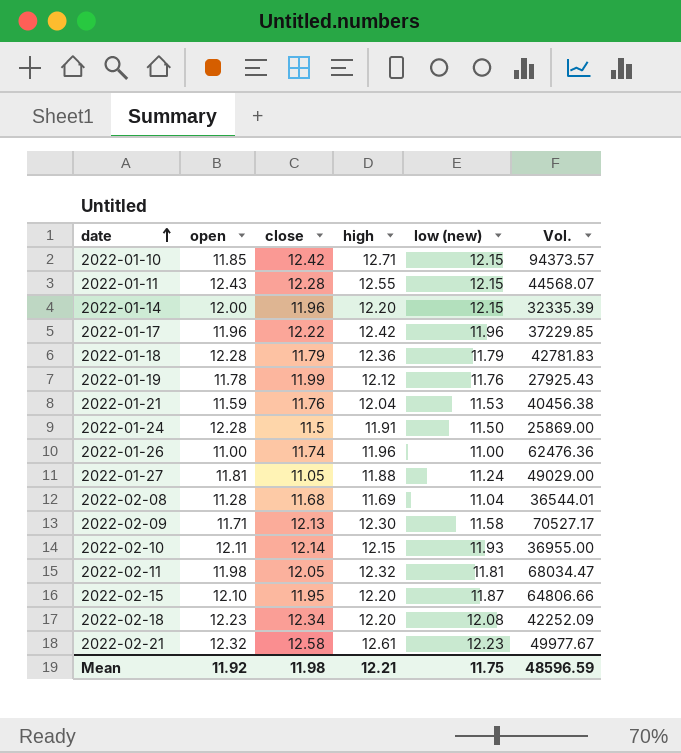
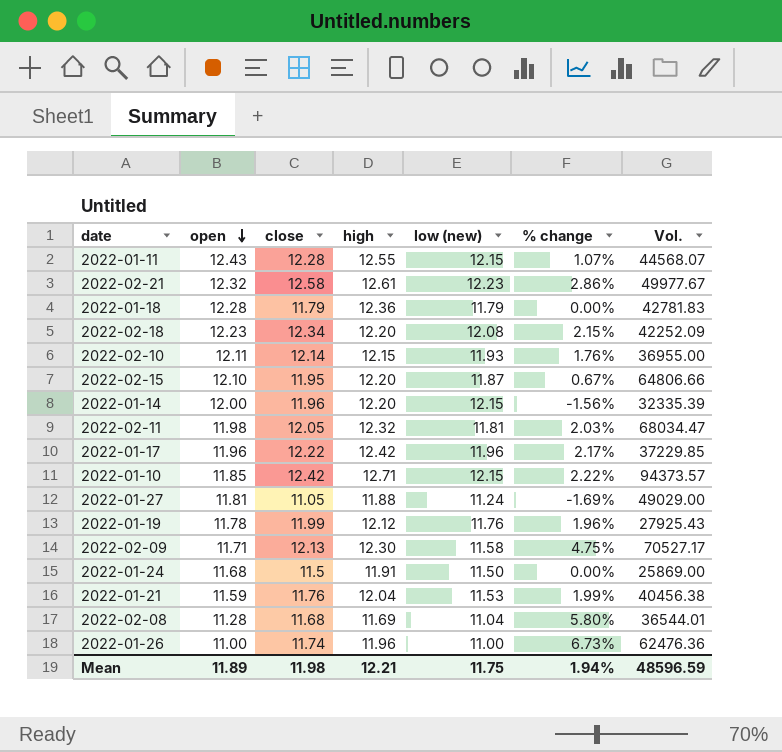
row order: date ascending -> open descending
column % change | formula: none -> ([close] - [low (new)]) / [low (new)]
2022-01-24 | open: 12.28 -> 11.68
Mean | open: 11.92 -> 11.89

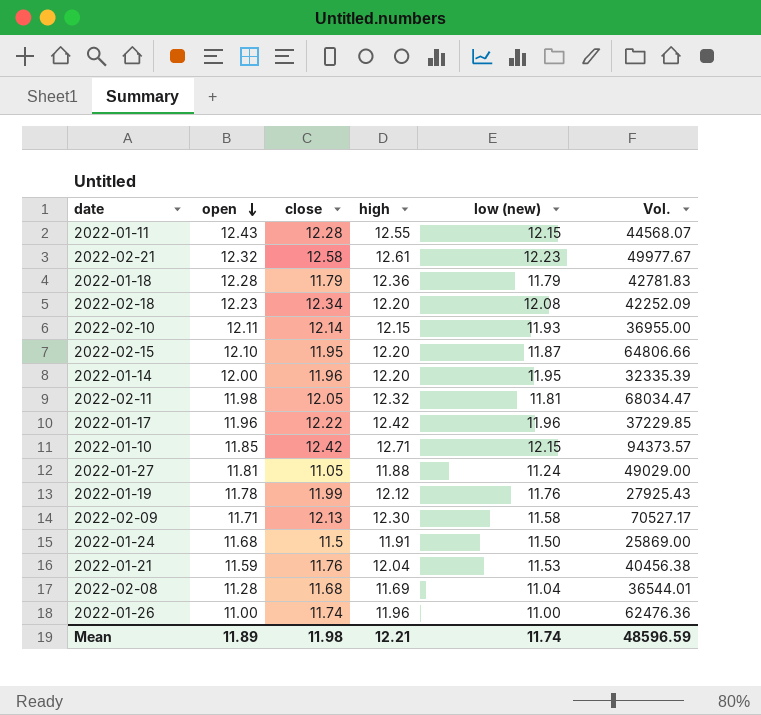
column % change | formula: ([close] - [low (new)]) / [low (new)] -> none
2022-01-14 | low (new): 12.15 -> 11.95
Mean | low (new): 11.75 -> 11.74

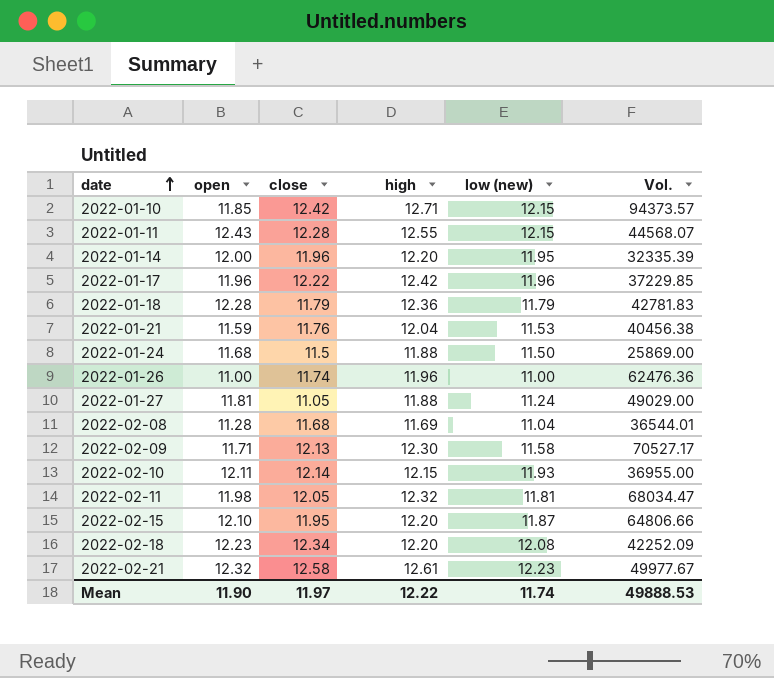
row order: open descending -> date ascending
row 2022-01-19: 11.78 | 11.99 | 12.12 | 11.76 | 27925.43 -> none
2022-01-24 | high: 11.91 -> 11.88
Mean | open: 11.89 -> 11.90
Mean | close: 11.98 -> 11.97
Mean | high: 12.21 -> 12.22
Mean | Vol.: 48596.59 -> 49888.53

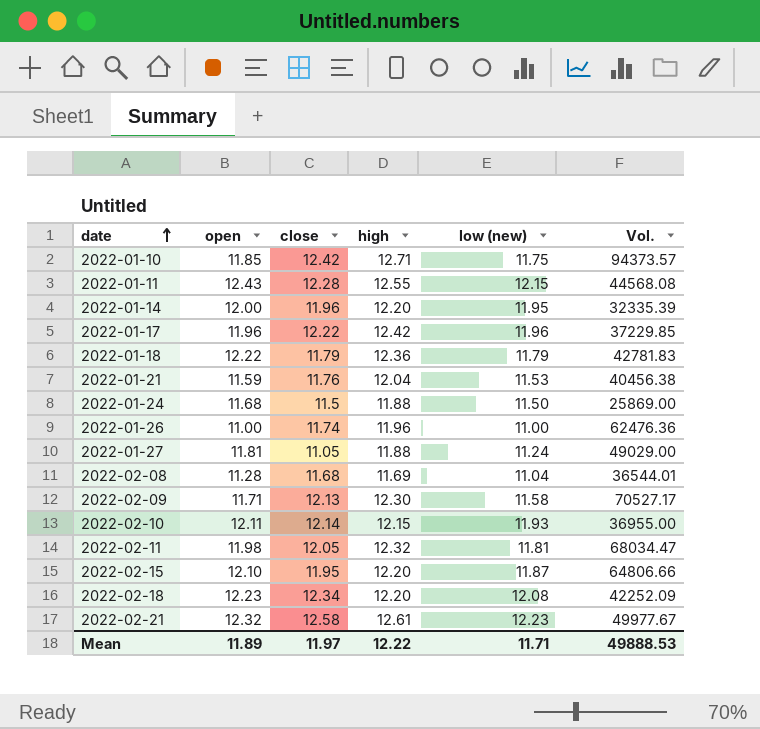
2022-01-10 | low (new): 12.15 -> 11.75
2022-01-11 | Vol.: 44568.07 -> 44568.08
2022-01-18 | open: 12.28 -> 12.22
Mean | open: 11.90 -> 11.89
Mean | low (new): 11.74 -> 11.71

